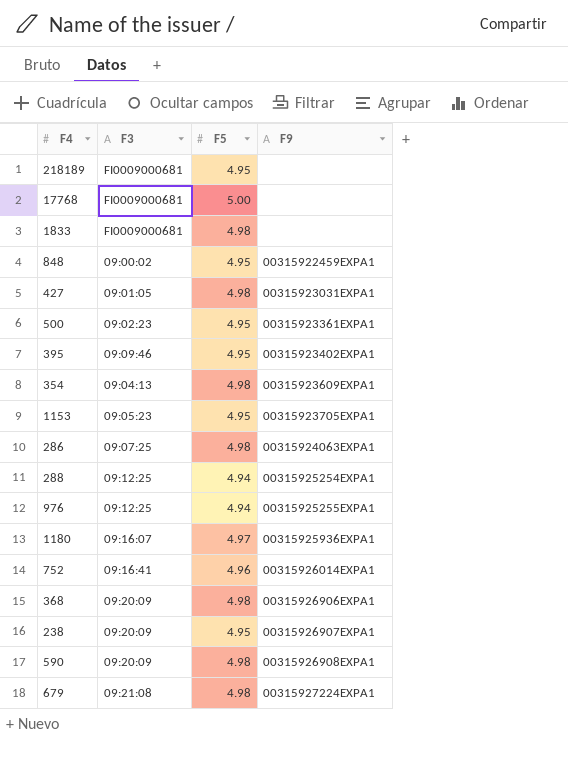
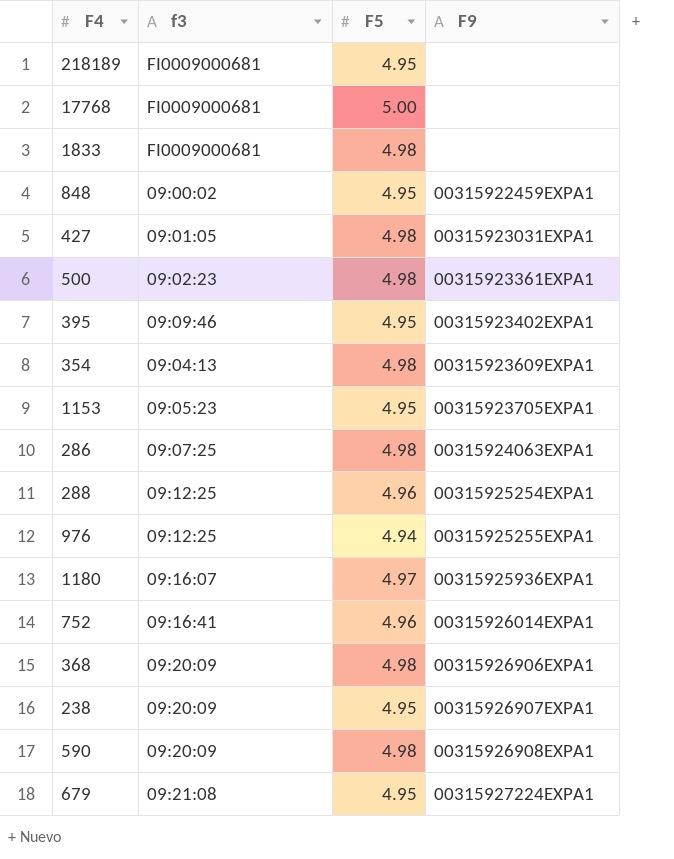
column name: F3 -> f3
500 | F5: 4.95 -> 4.98
288 | F5: 4.94 -> 4.96
679 | F5: 4.98 -> 4.95

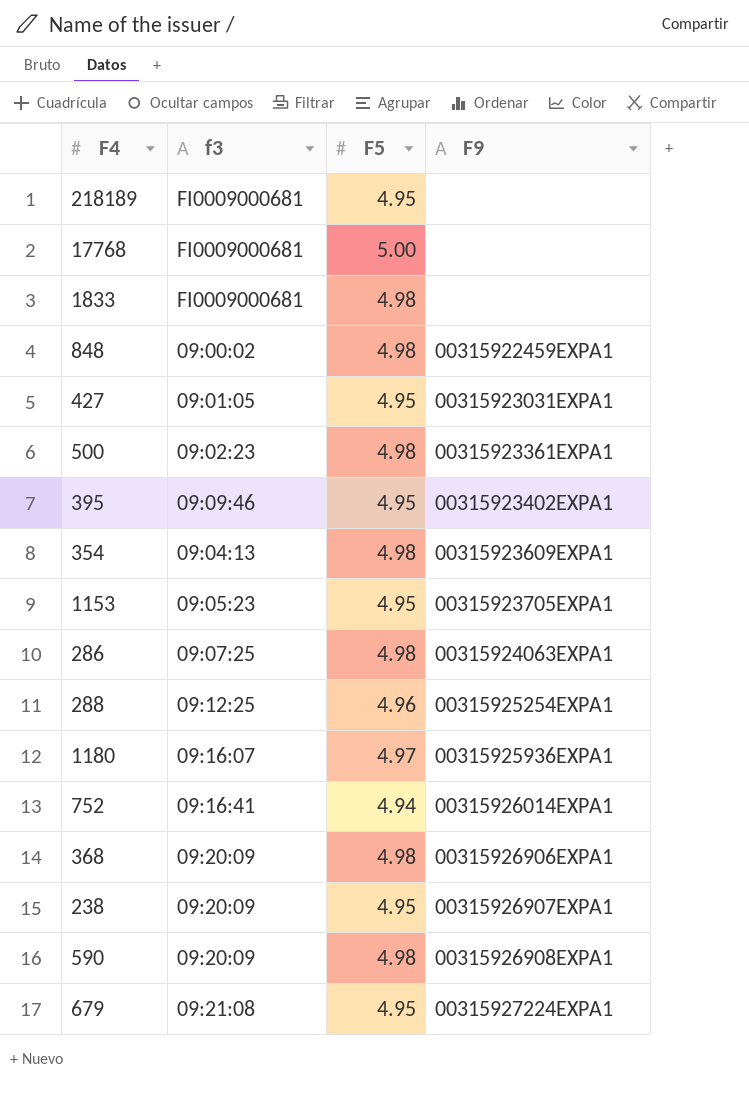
row 976: 09:12:25 | 4.94 | 00315925255EXPA1 -> none
848 | F5: 4.95 -> 4.98
427 | F5: 4.98 -> 4.95
752 | F5: 4.96 -> 4.94

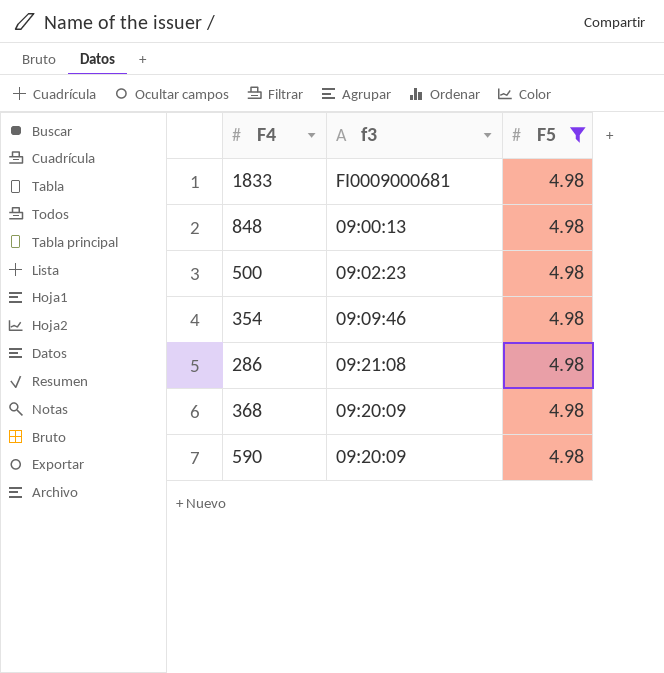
filter: none -> F5 = 4.98
column F9 | position: 4 -> none
848 | f3: 09:00:02 -> 09:00:13
354 | f3: 09:04:13 -> 09:09:46
286 | f3: 09:07:25 -> 09:21:08

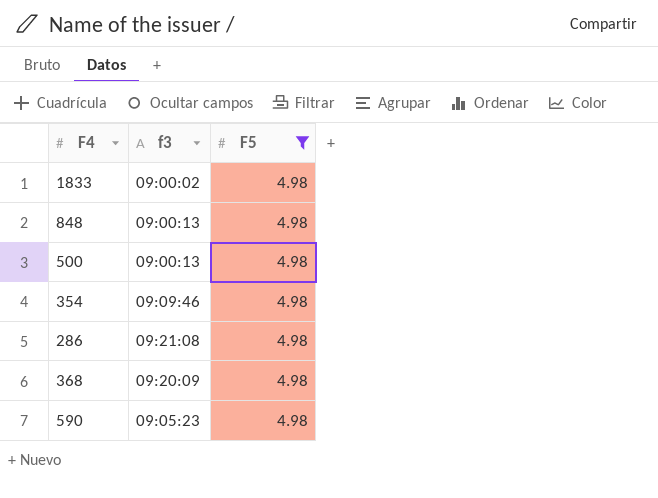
1833 | f3: FI0009000681 -> 09:00:02
500 | f3: 09:02:23 -> 09:00:13
590 | f3: 09:20:09 -> 09:05:23

